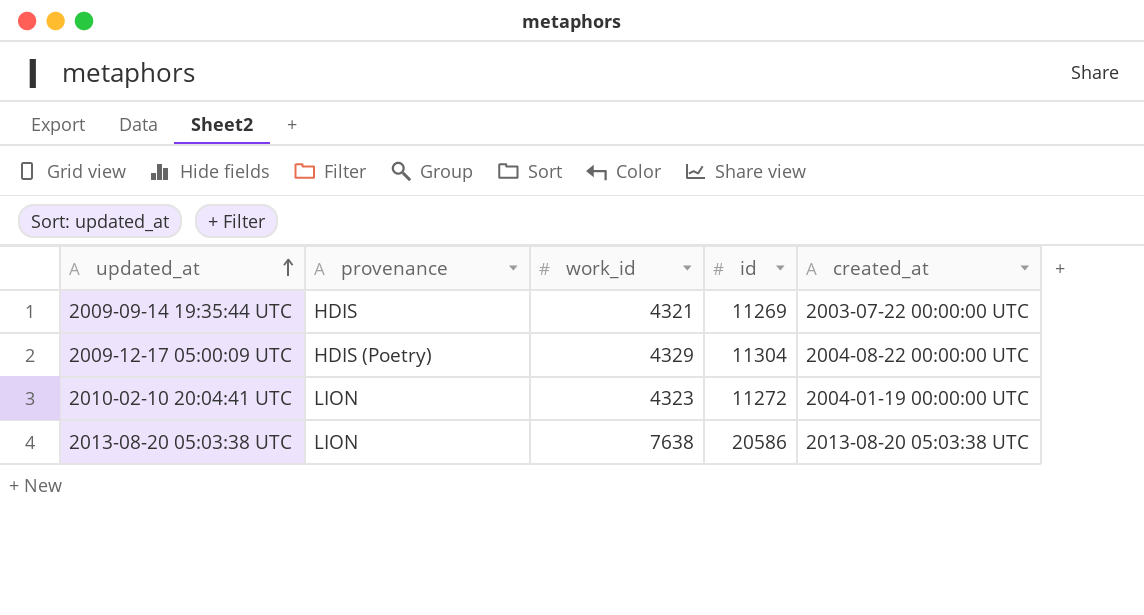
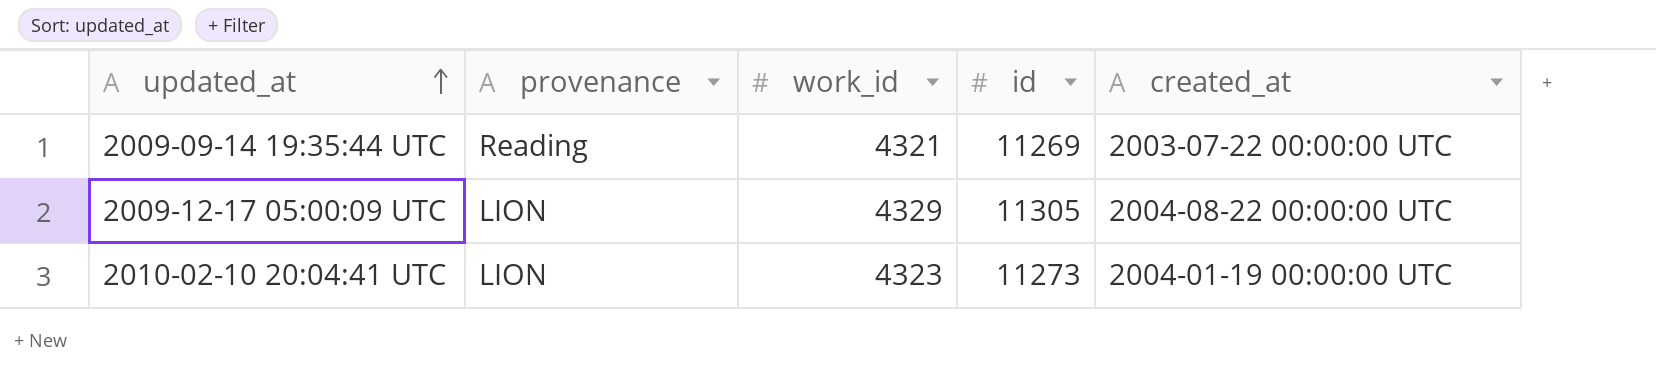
row 2013-08-20 05:03:38 UTC: LION | 7638 | 20586 | 2013-08-20 05:03:38 UTC -> none
2009-09-14 19:35:44 UTC | provenance: HDIS -> Reading
2009-12-17 05:00:09 UTC | provenance: HDIS (Poetry) -> LION
2009-12-17 05:00:09 UTC | id: 11304 -> 11305
2010-02-10 20:04:41 UTC | id: 11272 -> 11273

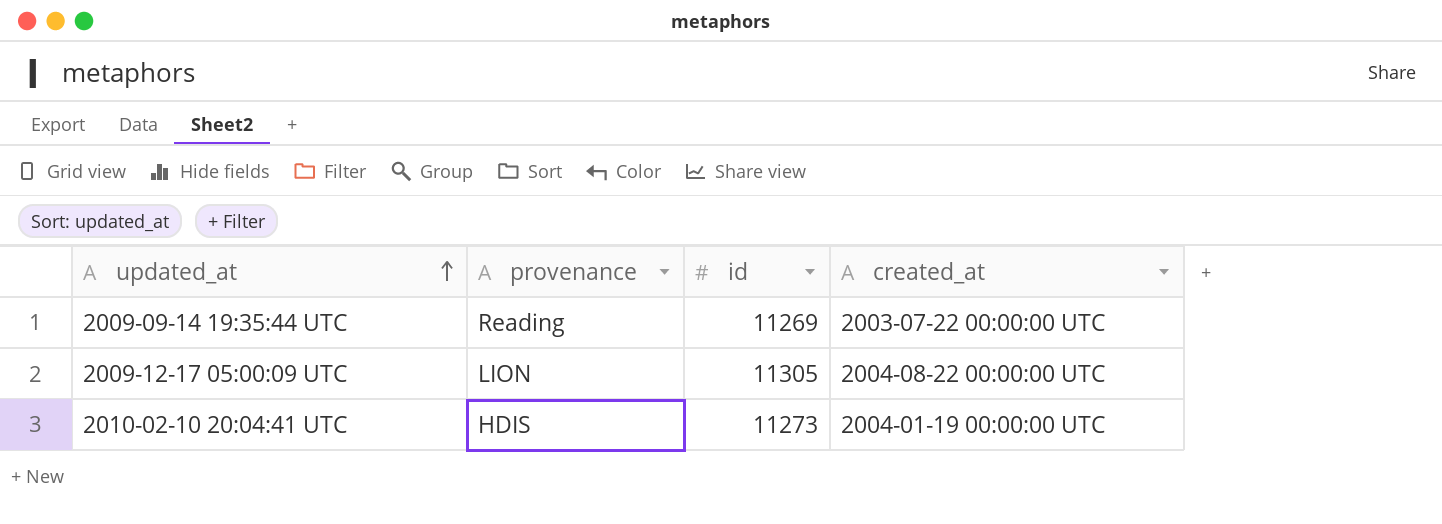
column work_id | position: 3 -> none
2010-02-10 20:04:41 UTC | provenance: LION -> HDIS

